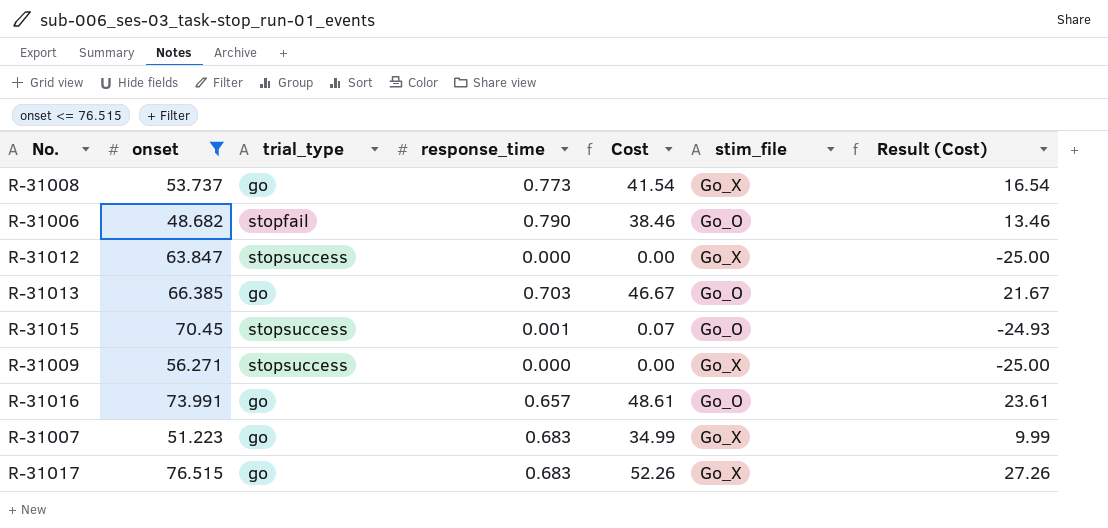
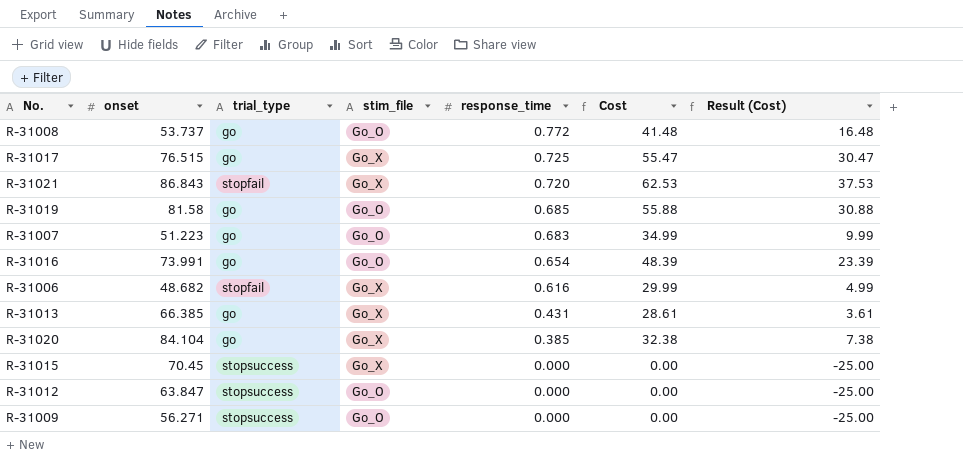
filter: onset <= 76.515 -> none
row order: none -> response_time descending
column stim_file | position: 6 -> 4
R-31008 | stim_file: Go_X -> Go_O
R-31008 | response_time: 0.773 -> 0.772
R-31008 | Cost: 41.54 -> 41.48
R-31008 | Result (Cost): 16.54 -> 16.48
R-31017 | response_time: 0.683 -> 0.725
R-31017 | Cost: 52.26 -> 55.47
R-31017 | Result (Cost): 27.26 -> 30.47
R-31007 | stim_file: Go_X -> Go_O
R-31016 | response_time: 0.657 -> 0.654
R-31016 | Cost: 48.61 -> 48.39
R-31016 | Result (Cost): 23.61 -> 23.39
R-31006 | stim_file: Go_O -> Go_X
R-31006 | response_time: 0.790 -> 0.616
R-31006 | Cost: 38.46 -> 29.99
R-31006 | Result (Cost): 13.46 -> 4.99
R-31013 | stim_file: Go_O -> Go_X
R-31013 | response_time: 0.703 -> 0.431
R-31013 | Cost: 46.67 -> 28.61
R-31013 | Result (Cost): 21.67 -> 3.61
R-31015 | stim_file: Go_O -> Go_X
R-31015 | response_time: 0.001 -> 0.000
R-31015 | Cost: 0.07 -> 0.00
R-31015 | Result (Cost): -24.93 -> -25.00
R-31012 | stim_file: Go_X -> Go_O
R-31009 | stim_file: Go_X -> Go_O

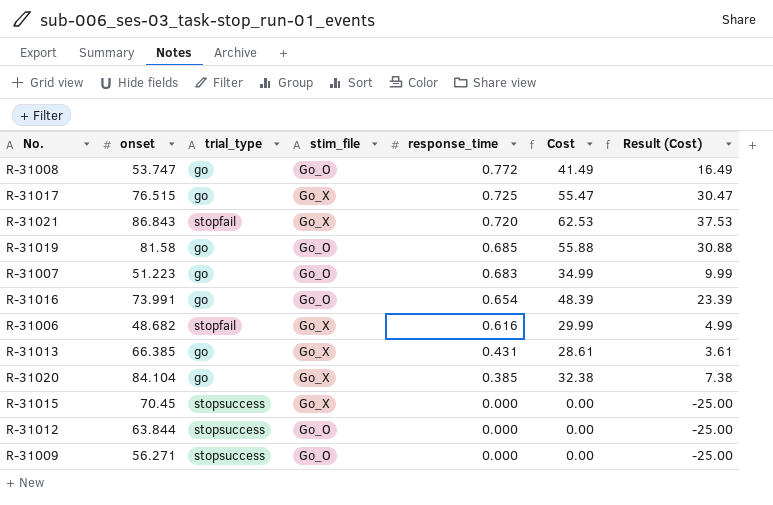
R-31008 | onset: 53.737 -> 53.747
R-31008 | Cost: 41.48 -> 41.49
R-31008 | Result (Cost): 16.48 -> 16.49
R-31012 | onset: 63.847 -> 63.844

